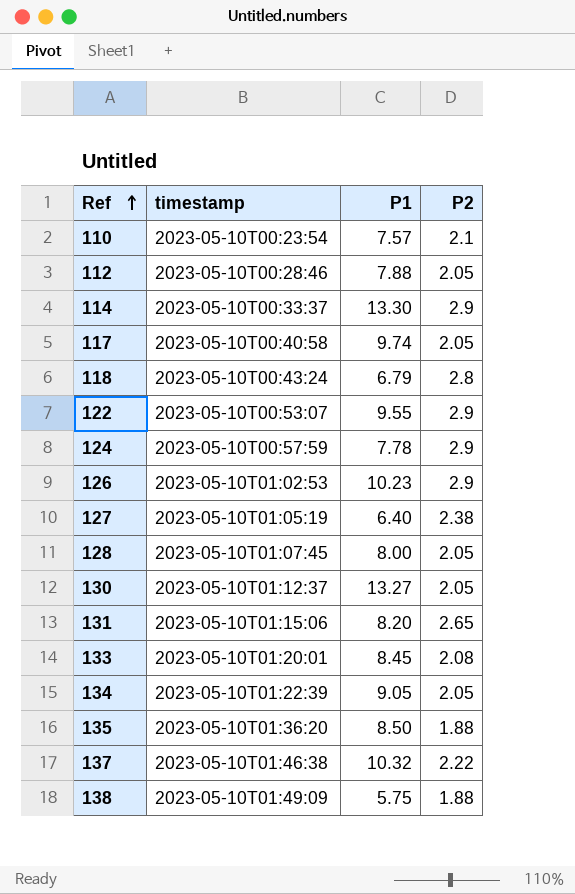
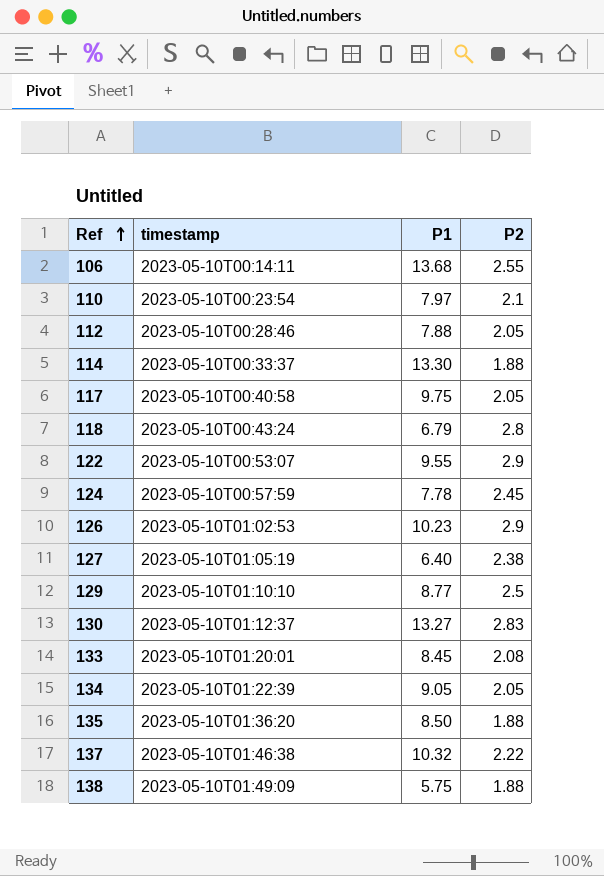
row 128: 2023-05-10T01:07:45 | 8.00 | 2.05 -> none
row 131: 2023-05-10T01:15:06 | 8.20 | 2.65 -> none
row 106: none -> 2023-05-10T00:14:11 | 13.68 | 2.55
110 | P1: 7.57 -> 7.97
114 | P2: 2.9 -> 1.88
117 | P1: 9.74 -> 9.75
124 | P2: 2.9 -> 2.45
row 129: none -> 2023-05-10T01:10:10 | 8.77 | 2.5
130 | P2: 2.05 -> 2.83

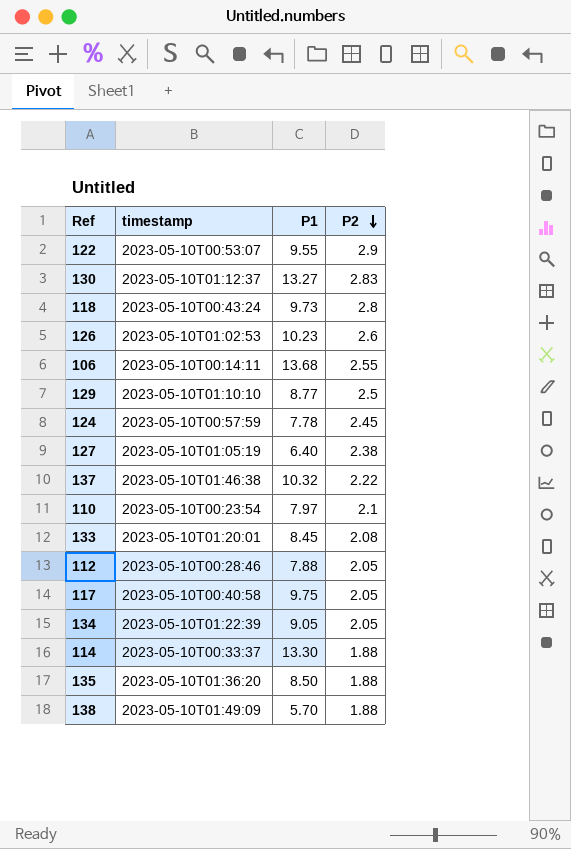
row order: Ref ascending -> P2 descending
118 | P1: 6.79 -> 9.73
126 | P2: 2.9 -> 2.6
138 | P1: 5.75 -> 5.70

